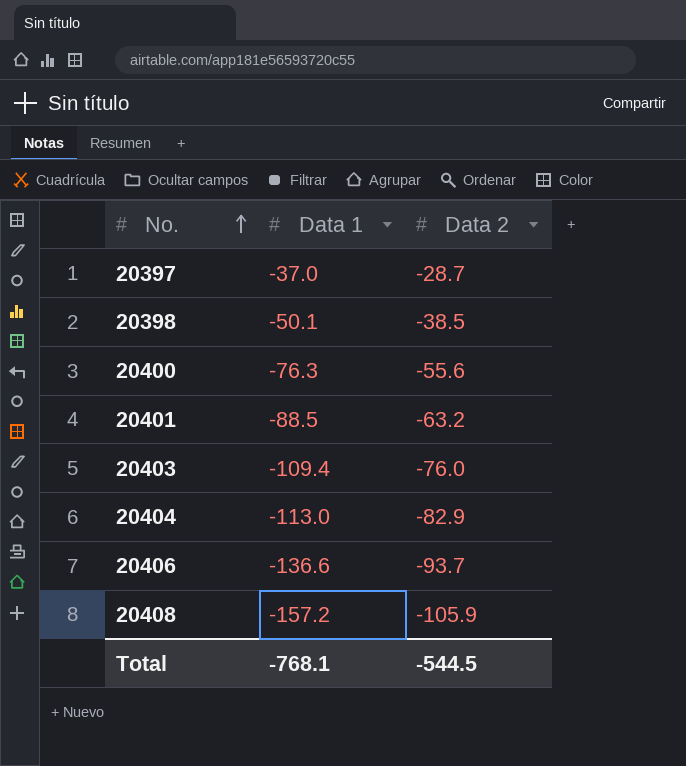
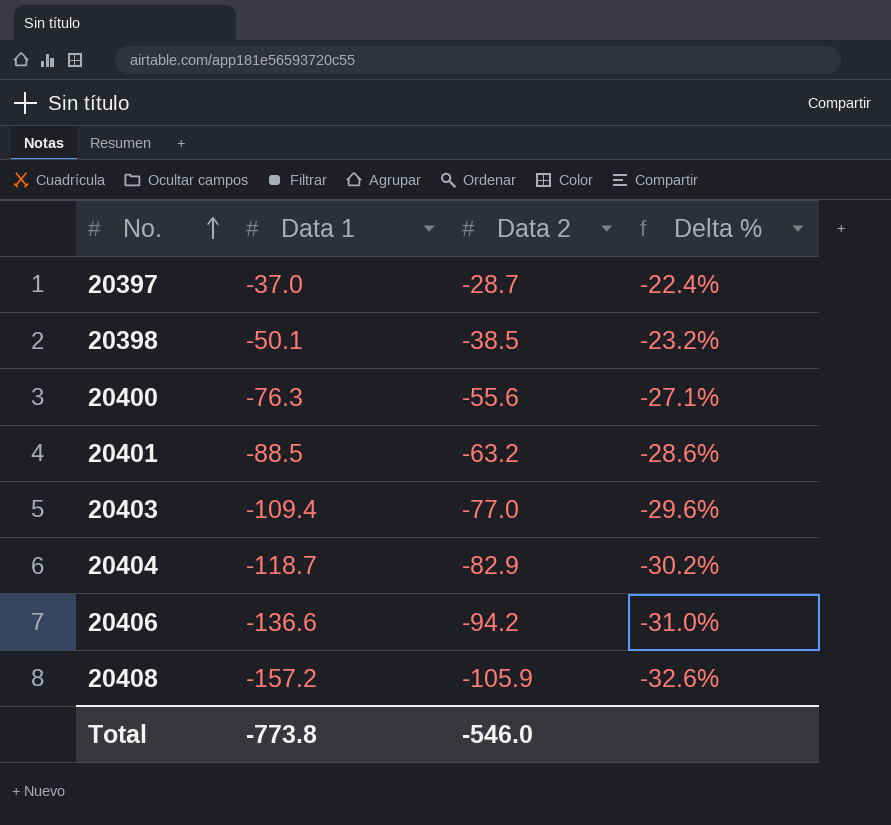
column Delta % | formula: none -> ([Data 2] - [Data 1]) / [Data 1]
20403 | Data 2: -76.0 -> -77.0
20404 | Data 1: -113.0 -> -118.7
20406 | Data 2: -93.7 -> -94.2
Total | Data 1: -768.1 -> -773.8
Total | Data 2: -544.5 -> -546.0

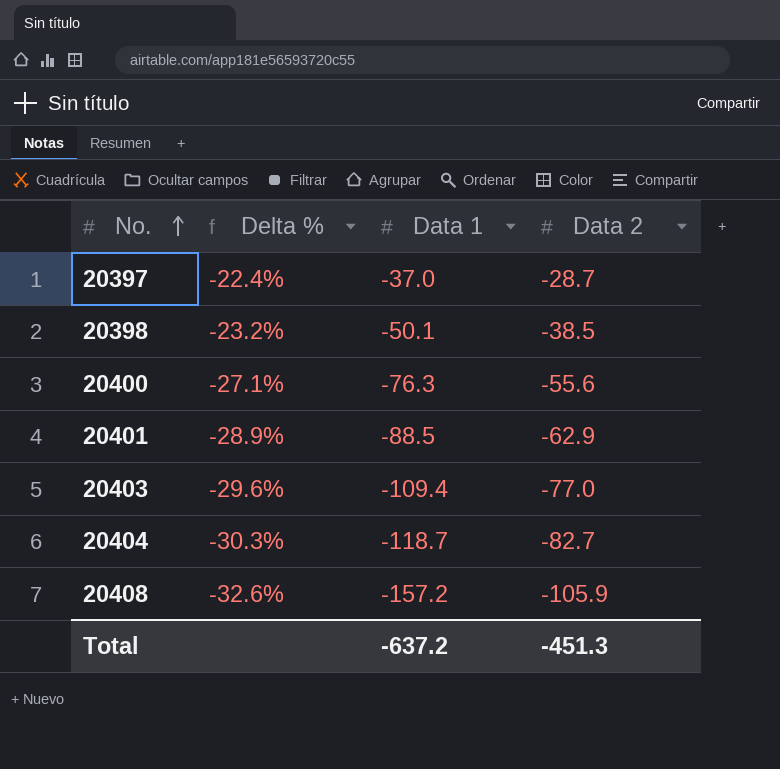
column Delta % | position: 4 -> 2
row 20406: -136.6 | -94.2 | -31.0% -> none
20401 | Delta %: -28.6% -> -28.9%
20401 | Data 2: -63.2 -> -62.9
20404 | Delta %: -30.2% -> -30.3%
20404 | Data 2: -82.9 -> -82.7
Total | Data 1: -773.8 -> -637.2
Total | Data 2: -546.0 -> -451.3

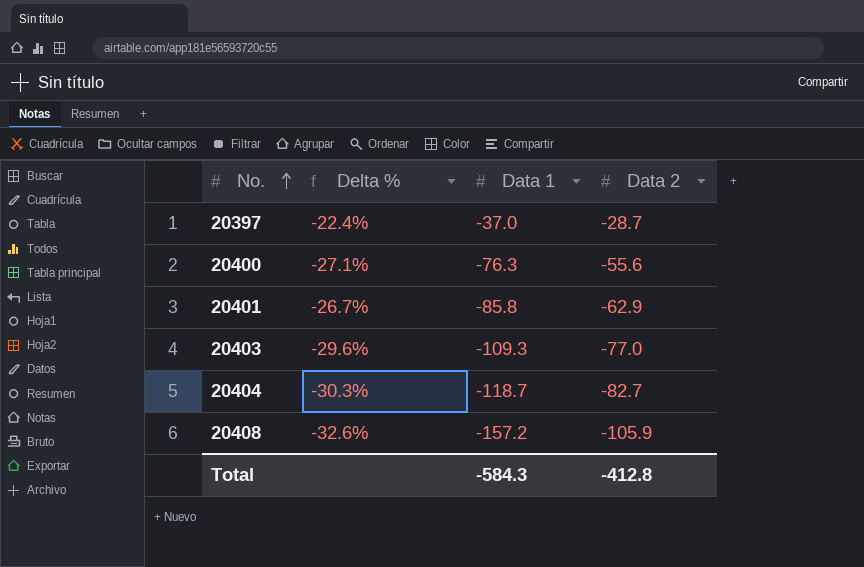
row 20398: -23.2% | -50.1 | -38.5 -> none
20401 | Delta %: -28.9% -> -26.7%
20401 | Data 1: -88.5 -> -85.8
20403 | Data 1: -109.4 -> -109.3
Total | Data 1: -637.2 -> -584.3
Total | Data 2: -451.3 -> -412.8

